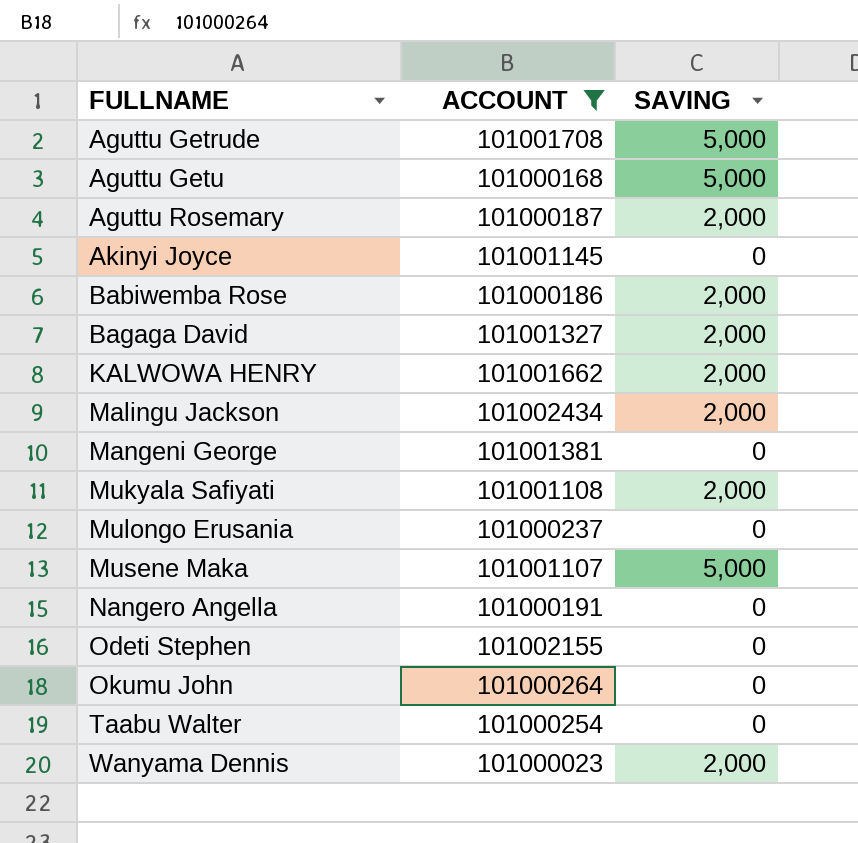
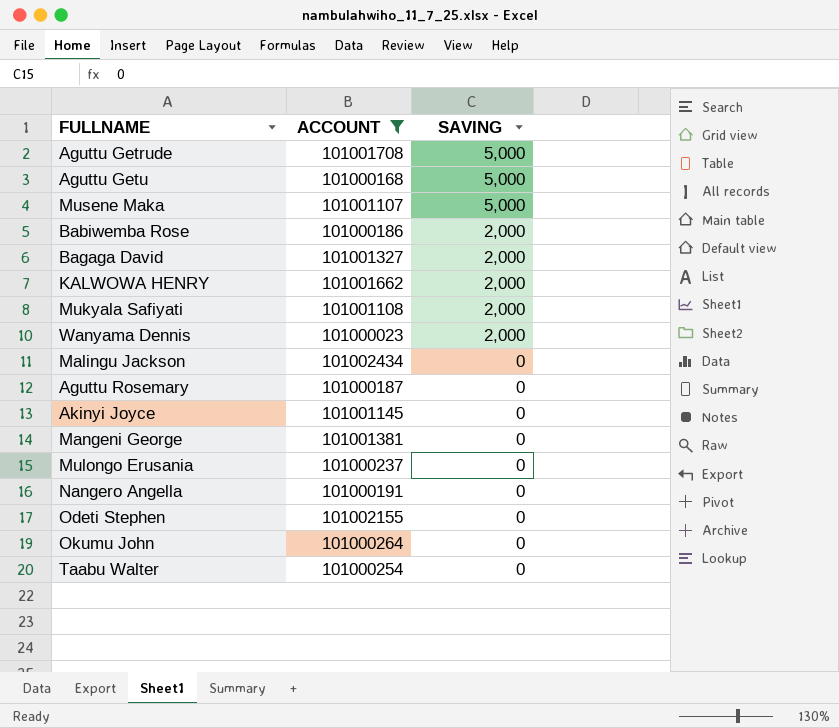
row order: FULLNAME ascending -> SAVING descending
Malingu Jackson | SAVING: 2,000 -> 0
Aguttu Rosemary | SAVING: 2,000 -> 0

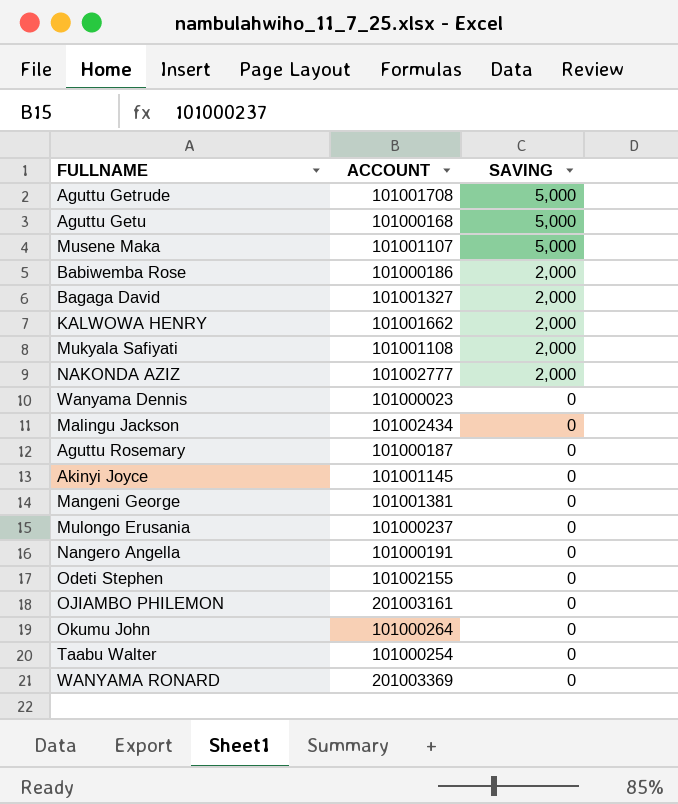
filter: ACCOUNT <= 101002434 -> none
Wanyama Dennis | SAVING: 2,000 -> 0

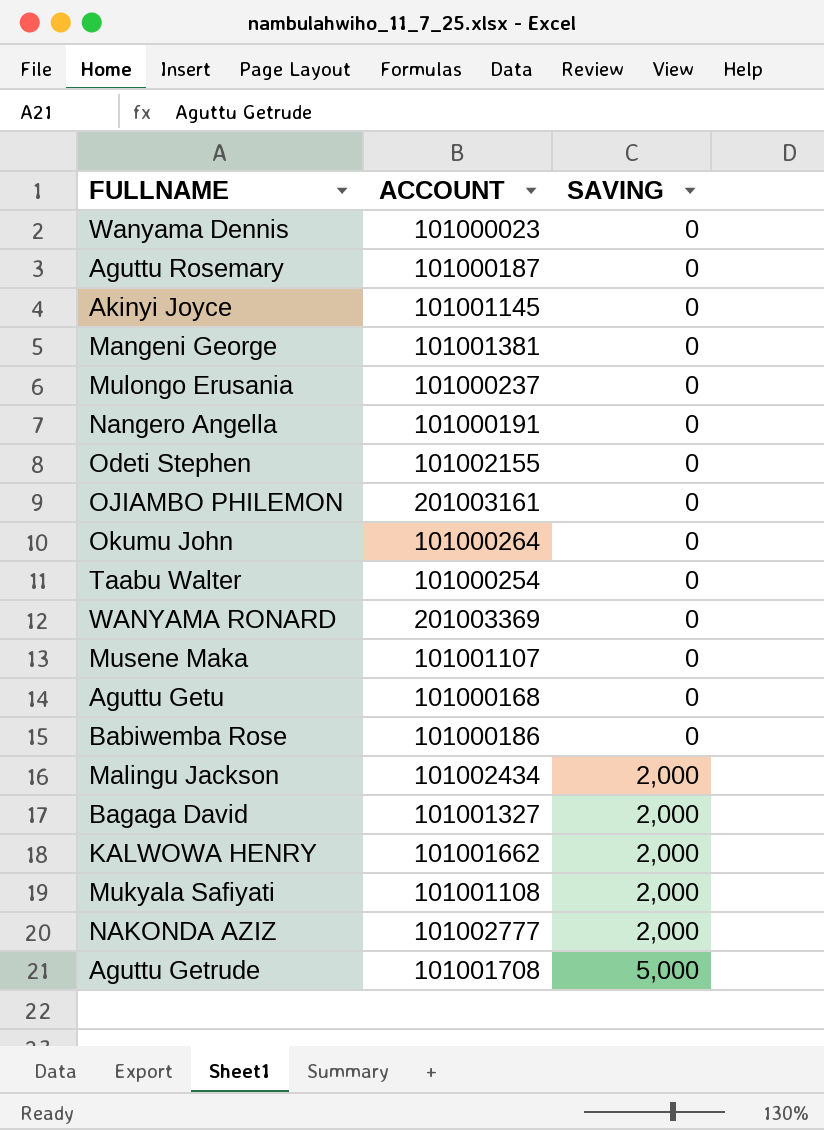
row order: SAVING descending -> SAVING ascending
Musene Maka | SAVING: 5,000 -> 0
Aguttu Getu | SAVING: 5,000 -> 0
Babiwemba Rose | SAVING: 2,000 -> 0
Malingu Jackson | SAVING: 0 -> 2,000

